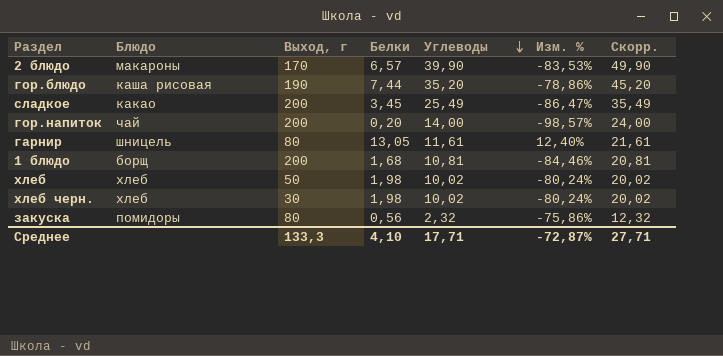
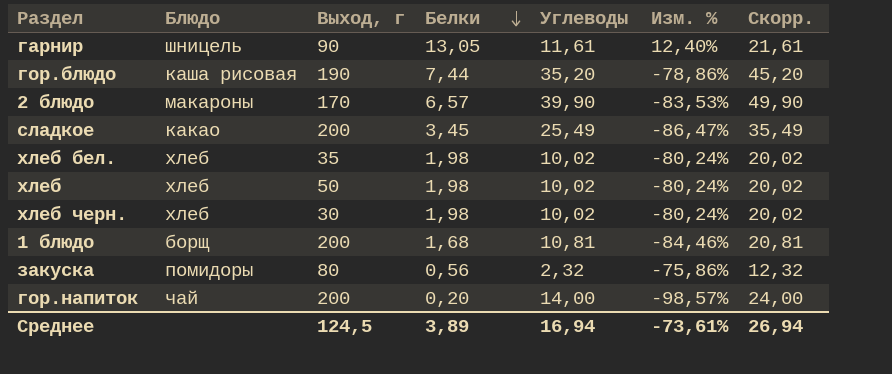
row order: Углеводы descending -> Белки descending
гарнир | Выход, г: 80 -> 90
row хлеб бел.: none -> хлеб | 35 | 1,98 | 10,02 | -80,24% | 20,02
Среднее | Выход, г: 133,3 -> 124,5
Среднее | Белки: 4,10 -> 3,89
Среднее | Углеводы: 17,71 -> 16,94
Среднее | Изм. %: -72,87% -> -73,61%
Среднее | Скорр.: 27,71 -> 26,94

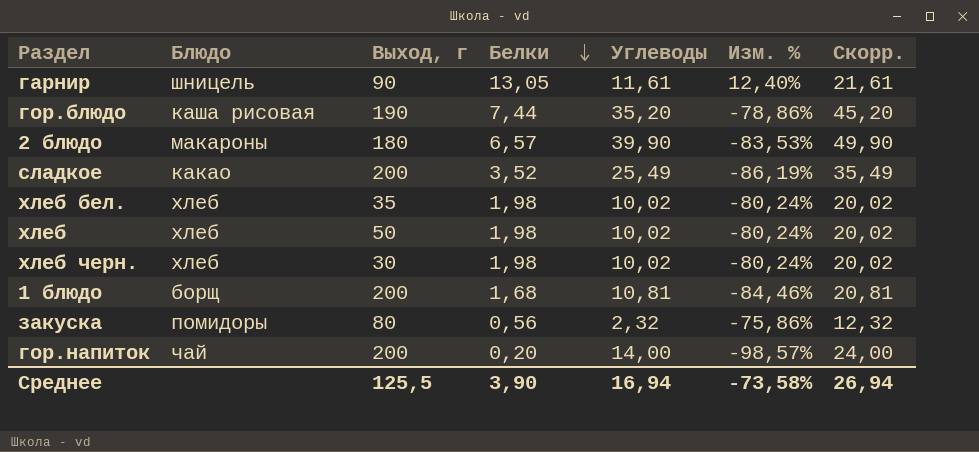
2 блюдо | Выход, г: 170 -> 180
сладкое | Белки: 3,45 -> 3,52
сладкое | Изм. %: -86,47% -> -86,19%
Среднее | Выход, г: 124,5 -> 125,5
Среднее | Белки: 3,89 -> 3,90
Среднее | Изм. %: -73,61% -> -73,58%

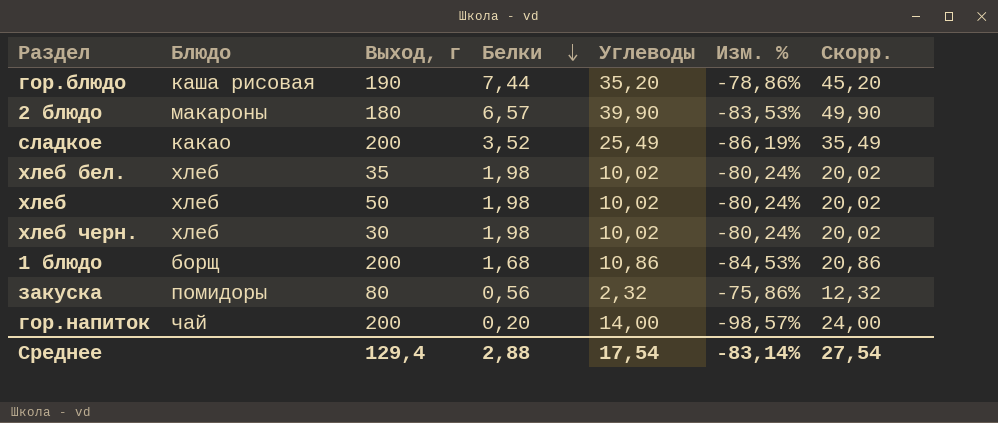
row гарнир: шницель | 90 | 13,05 | 11,61 | 12,40% | 21,61 -> none
1 блюдо | Углеводы: 10,81 -> 10,86
1 блюдо | Изм. %: -84,46% -> -84,53%
1 блюдо | Скорр.: 20,81 -> 20,86
Среднее | Выход, г: 125,5 -> 129,4
Среднее | Белки: 3,90 -> 2,88
Среднее | Углеводы: 16,94 -> 17,54
Среднее | Изм. %: -73,58% -> -83,14%
Среднее | Скорр.: 26,94 -> 27,54

